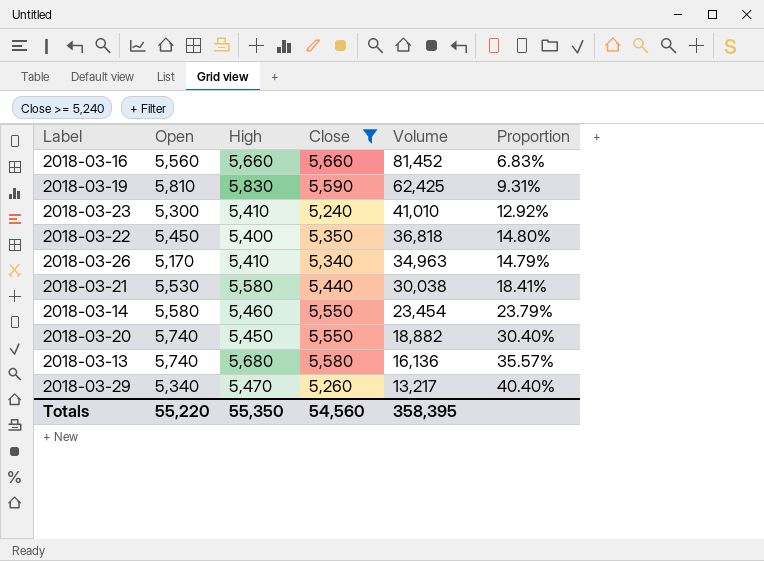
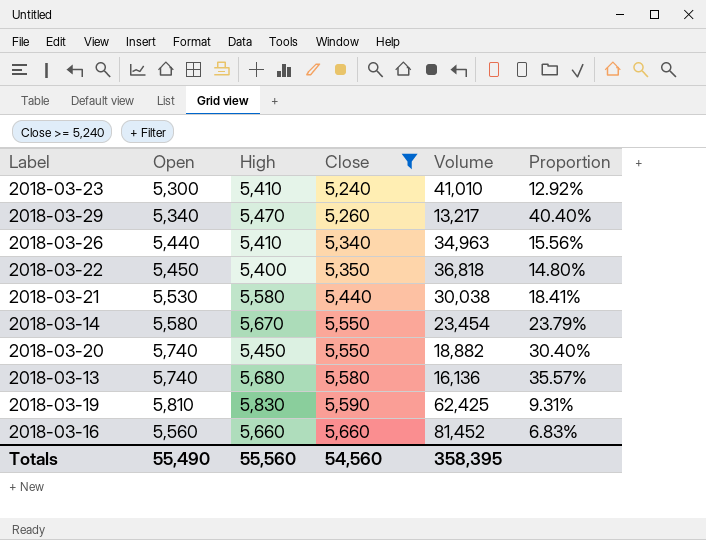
row order: Volume descending -> Close ascending
2018-03-26 | Open: 5,170 -> 5,440
2018-03-26 | Proportion: 14.79% -> 15.56%
2018-03-14 | High: 5,460 -> 5,670
Totals | Open: 55,220 -> 55,490
Totals | High: 55,350 -> 55,560

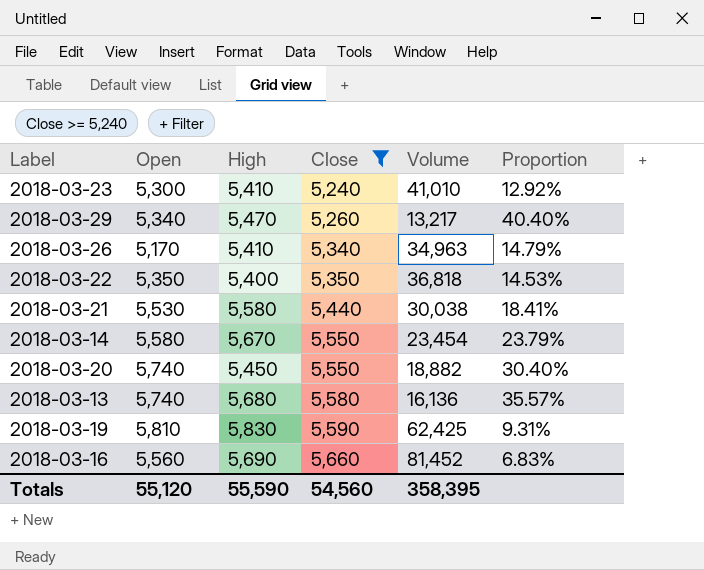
2018-03-26 | Open: 5,440 -> 5,170
2018-03-26 | Proportion: 15.56% -> 14.79%
2018-03-22 | Open: 5,450 -> 5,350
2018-03-22 | Proportion: 14.80% -> 14.53%
2018-03-16 | High: 5,660 -> 5,690
Totals | Open: 55,490 -> 55,120
Totals | High: 55,560 -> 55,590

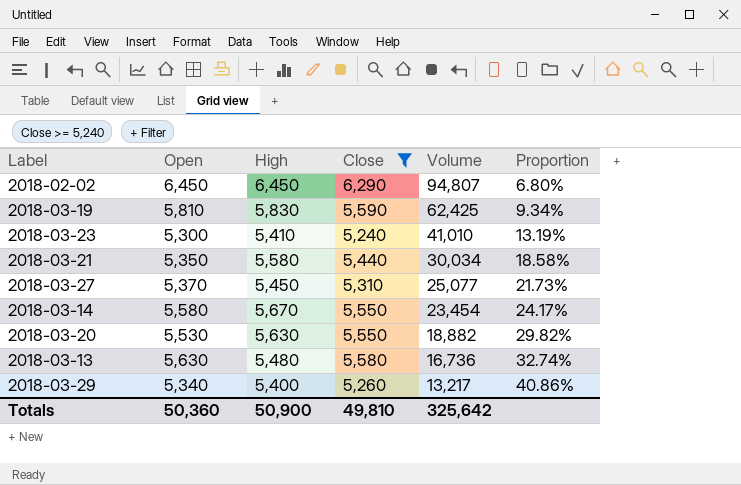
row order: Close ascending -> Volume descending
column Proportion | formula: [Open] / [Volume] -> [High] / [Volume]
row 2018-03-26: 5,170 | 5,410 | 5,340 | 34,963 | 14.79% -> none
row 2018-03-22: 5,350 | 5,400 | 5,350 | 36,818 | 14.53% -> none
row 2018-03-16: 5,560 | 5,690 | 5,660 | 81,452 | 6.83% -> none
row 2018-02-02: none -> 6,450 | 6,450 | 6,290 | 94,807 | 6.80%
2018-03-21 | Open: 5,530 -> 5,350
2018-03-21 | Volume: 30,038 -> 30,034
row 2018-03-27: none -> 5,370 | 5,450 | 5,310 | 25,077 | 21.73%
2018-03-20 | Open: 5,740 -> 5,530
2018-03-20 | High: 5,450 -> 5,630
2018-03-13 | Open: 5,740 -> 5,630
2018-03-13 | High: 5,680 -> 5,480
2018-03-13 | Volume: 16,136 -> 16,736
2018-03-29 | High: 5,470 -> 5,400
Totals | Open: 55,120 -> 50,360
Totals | High: 55,590 -> 50,900
Totals | Close: 54,560 -> 49,810
Totals | Volume: 358,395 -> 325,642

